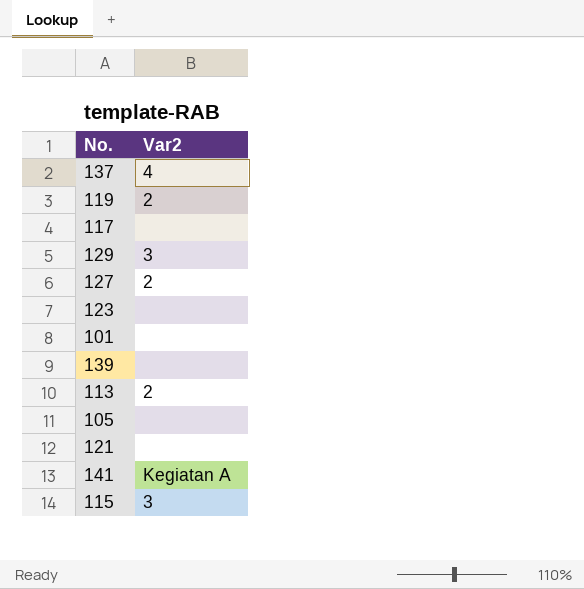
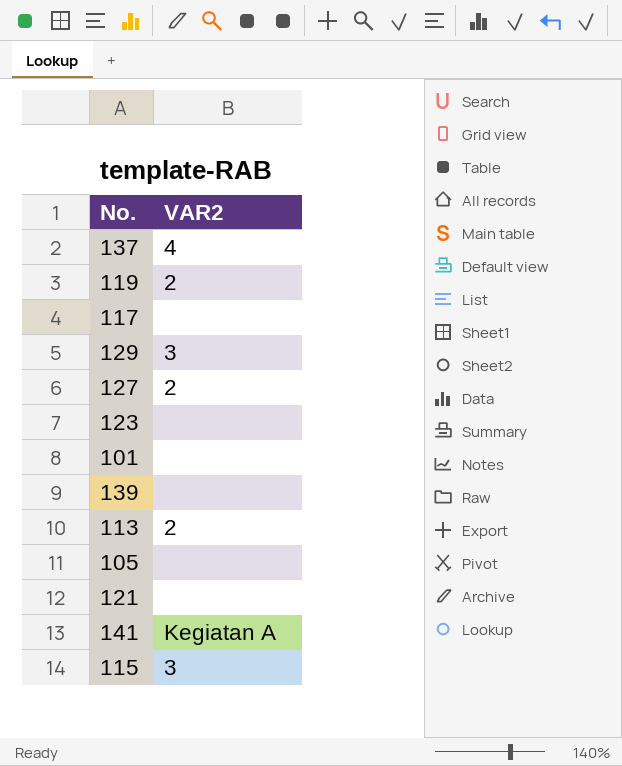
column name: Var2 -> VAR2

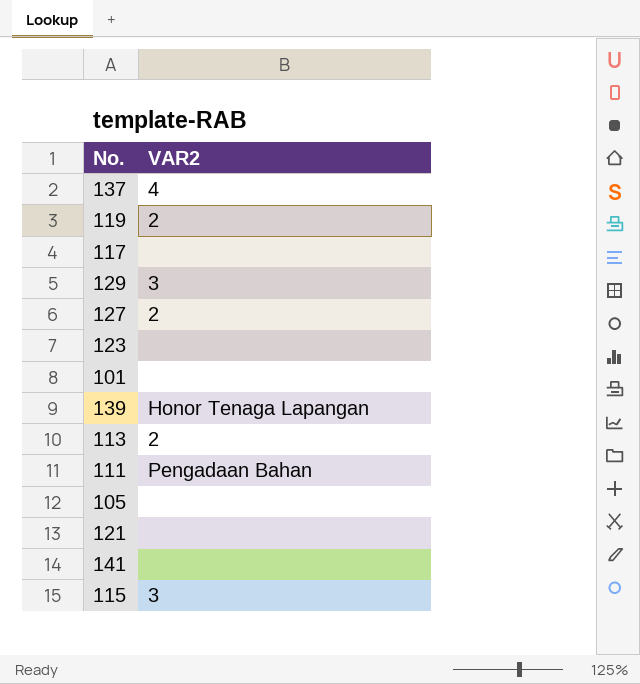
139 | VAR2: none -> Honor Tenaga Lapangan
row 111: none -> Pengadaan Bahan
141 | VAR2: Kegiatan A -> none

